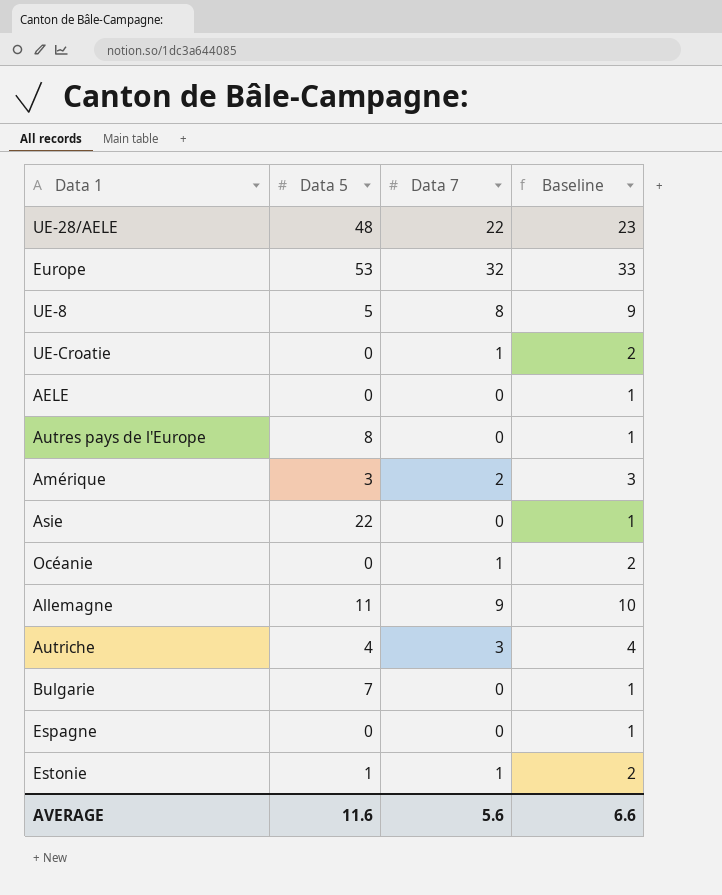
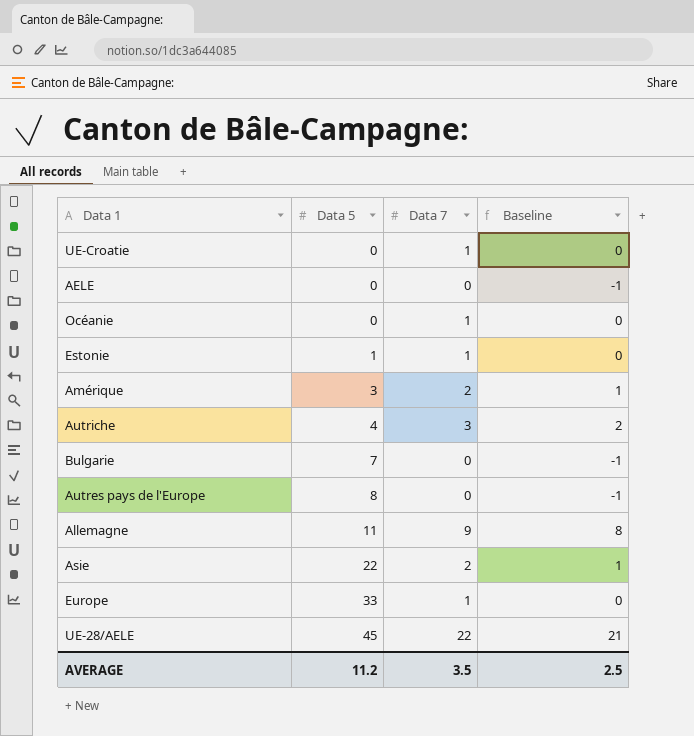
row order: none -> Data 5 ascending
column Baseline | formula: [Data 7] + 1 -> [Data 7] - 1
row UE-8: 5 | 8 | 9 -> none
row Espagne: 0 | 0 | 1 -> none
Asie | Data 7: 0 -> 2
Europe | Data 5: 53 -> 33
Europe | Data 7: 32 -> 1
UE-28/AELE | Data 5: 48 -> 45
AVERAGE | Data 5: 11.6 -> 11.2
AVERAGE | Data 7: 5.6 -> 3.5
AVERAGE | Baseline: 6.6 -> 2.5

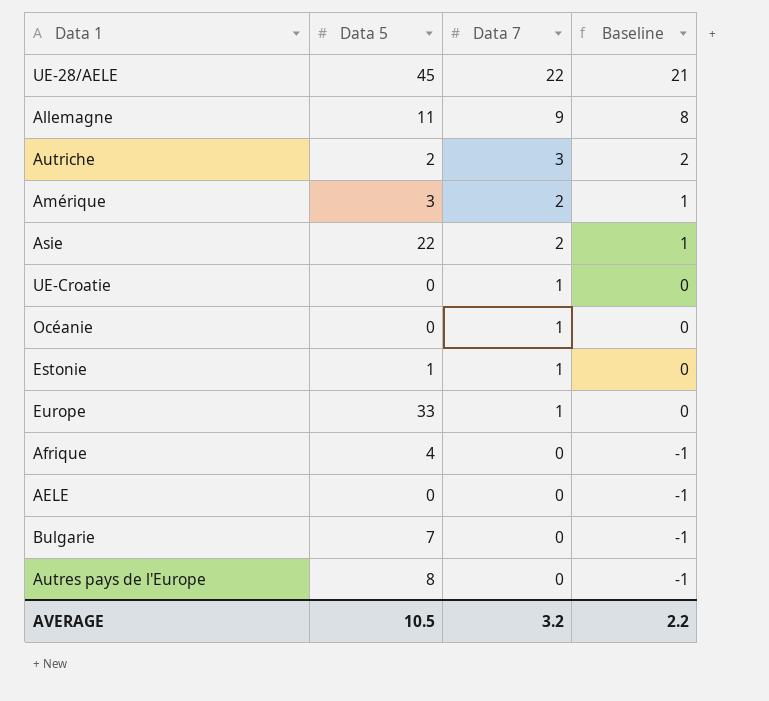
row order: Data 5 ascending -> Data 7 descending
Autriche | Data 5: 4 -> 2
row Afrique: none -> 4 | 0 | -1
AVERAGE | Data 5: 11.2 -> 10.5
AVERAGE | Data 7: 3.5 -> 3.2
AVERAGE | Baseline: 2.5 -> 2.2

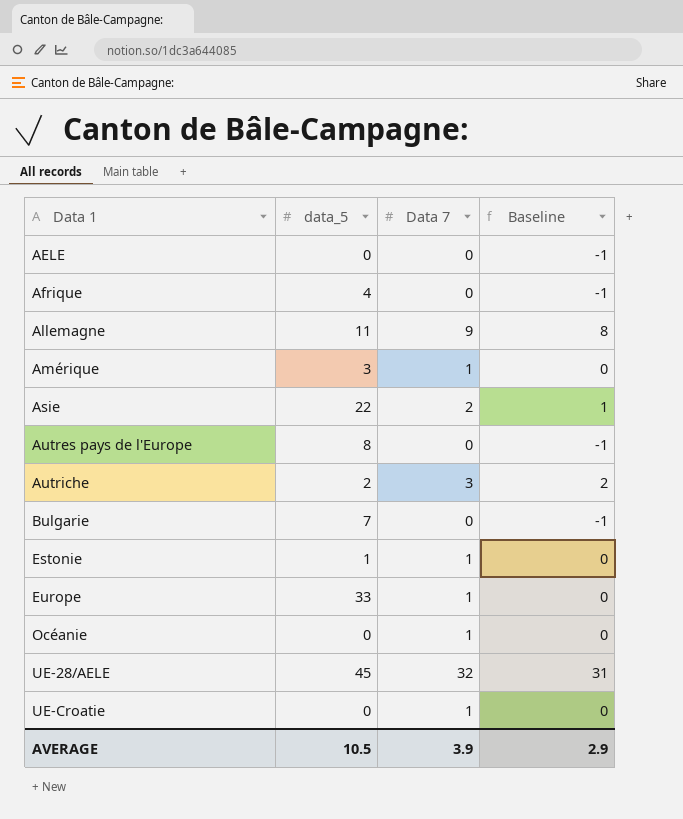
row order: Data 7 descending -> Data 1 ascending
column name: Data 5 -> data_5
Amérique | Data 7: 2 -> 1
Amérique | Baseline: 1 -> 0
UE-28/AELE | Data 7: 22 -> 32
UE-28/AELE | Baseline: 21 -> 31
AVERAGE | Data 7: 3.2 -> 3.9
AVERAGE | Baseline: 2.2 -> 2.9

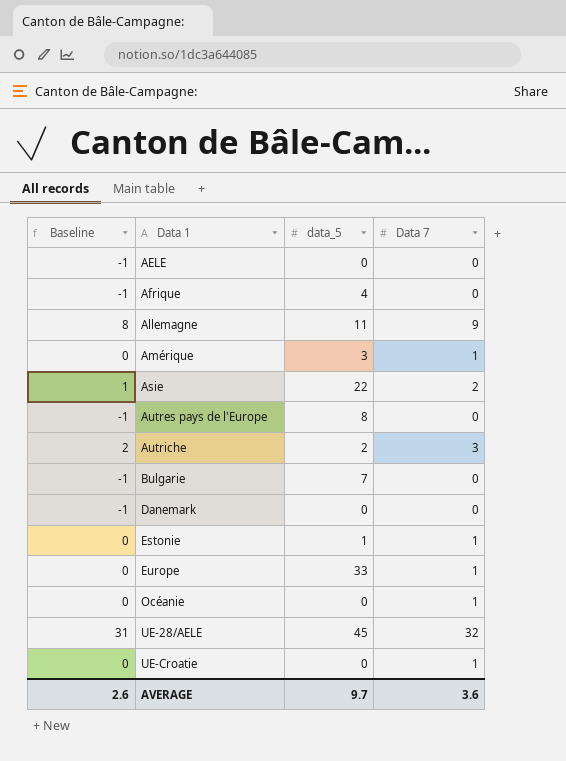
column Baseline | position: 4 -> 1
row Danemark: none -> -1 | 0 | 0
AVERAGE | Baseline: 2.9 -> 2.6
AVERAGE | data_5: 10.5 -> 9.7
AVERAGE | Data 7: 3.9 -> 3.6

